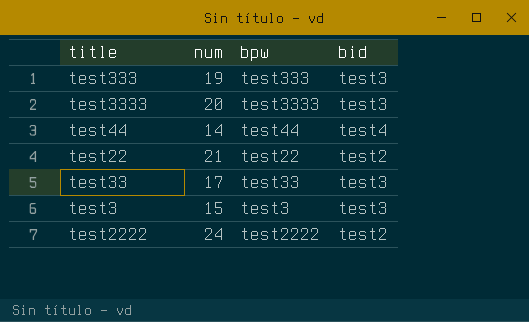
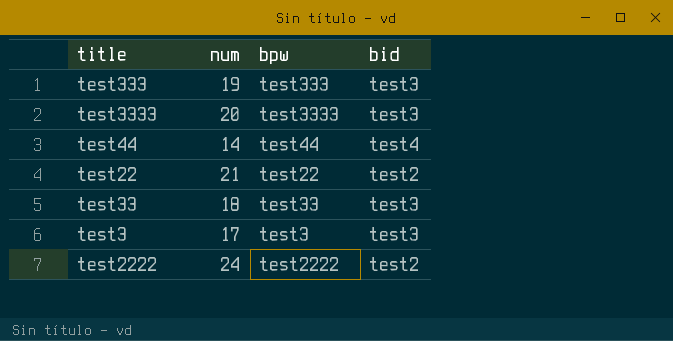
test33 | num: 17 -> 18
test3 | num: 15 -> 17

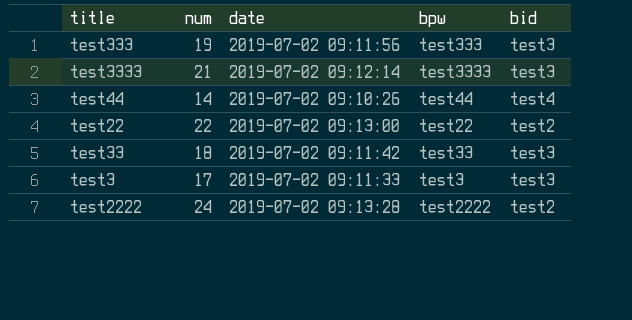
column date | position: none -> 3
test3333 | num: 20 -> 21
test22 | num: 21 -> 22

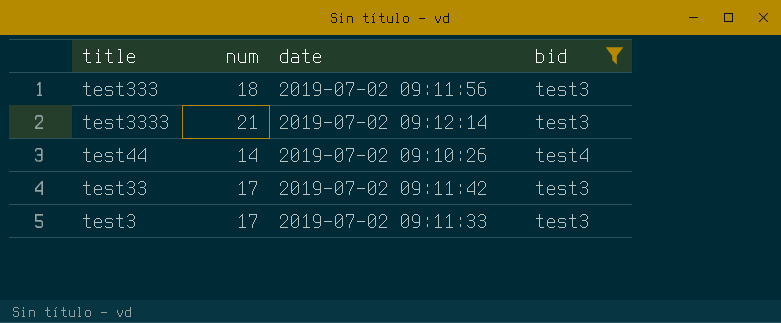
filter: none -> bid != test2
column bpw | position: 4 -> none
test333 | num: 19 -> 18
test33 | num: 18 -> 17

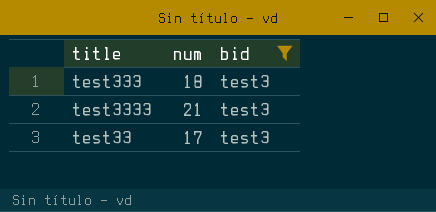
column date | position: 3 -> none
row test44: 14 | 2019-07-02 09:10:26 | test4 -> none
row test3: 17 | 2019-07-02 09:11:33 | test3 -> none

